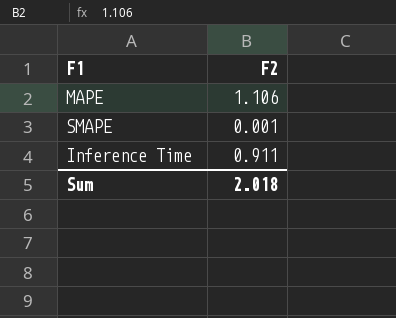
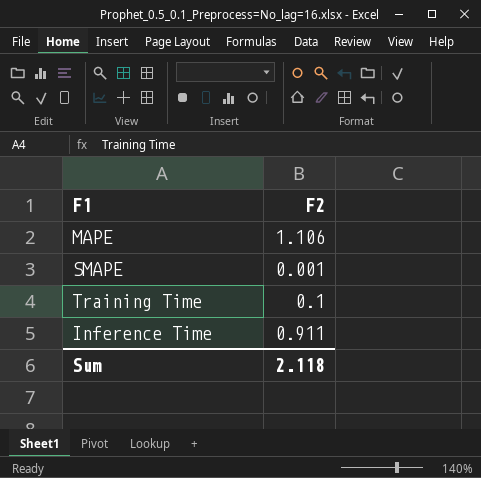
row Training Time: none -> 0.1
Sum | F2: 2.018 -> 2.118

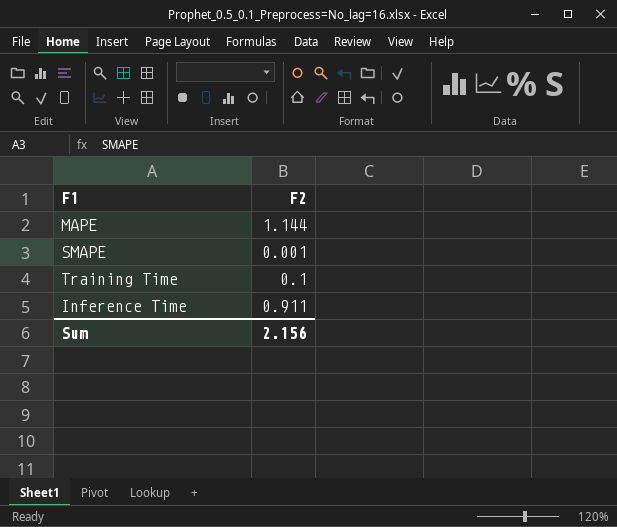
MAPE | F2: 1.106 -> 1.144
Sum | F2: 2.118 -> 2.156

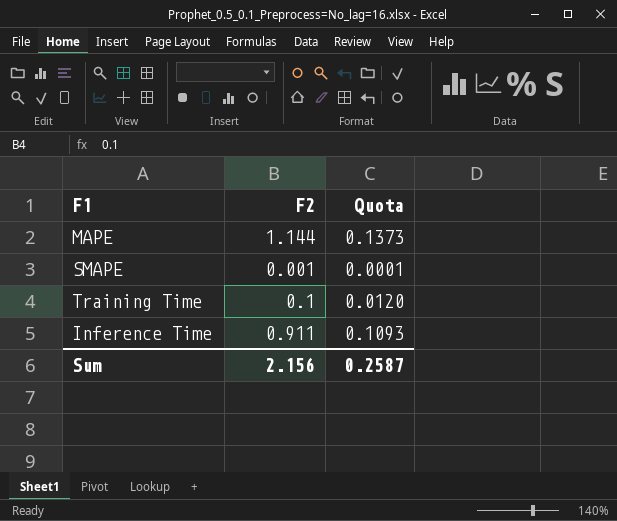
column Quota | formula: none -> [F2] * 0.12

